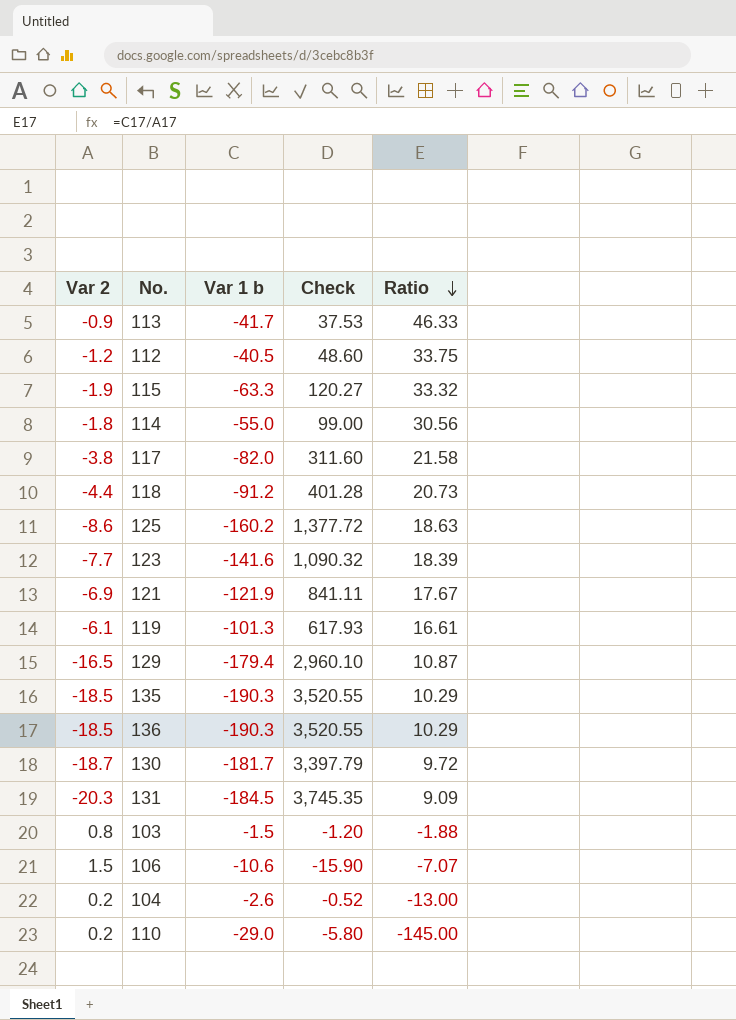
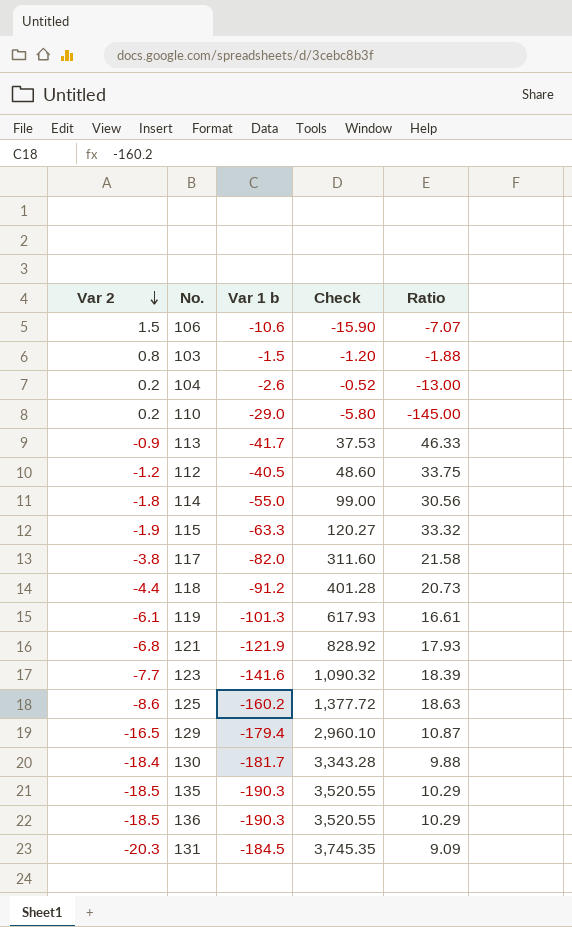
row order: Ratio descending -> Var 2 descending
121 | Var 2: -6.9 -> -6.8
121 | Check: 841.11 -> 828.92
121 | Ratio: 17.67 -> 17.93
130 | Var 2: -18.7 -> -18.4
130 | Check: 3,397.79 -> 3,343.28
130 | Ratio: 9.72 -> 9.88

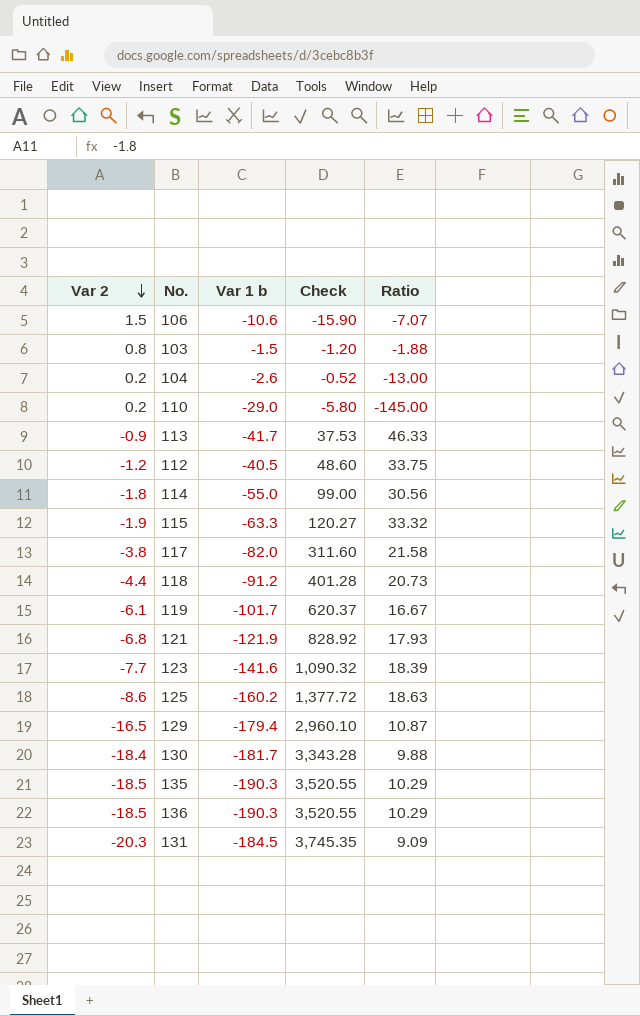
119 | Var 1 b: -101.3 -> -101.7
119 | Check: 617.93 -> 620.37
119 | Ratio: 16.61 -> 16.67

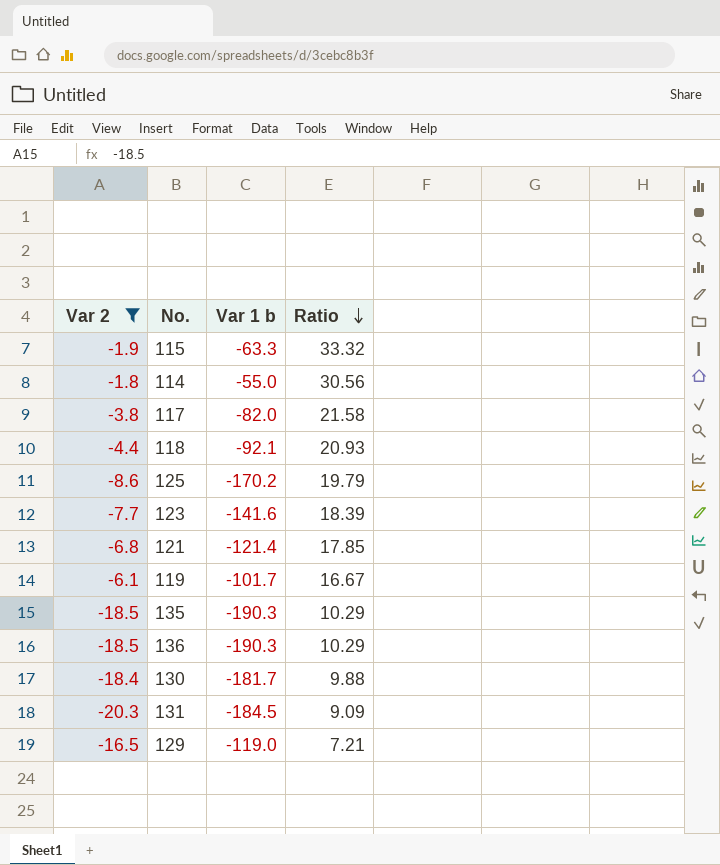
filter: none -> Var 2 <= -1.8
row order: Var 2 descending -> Ratio descending
column Check | formula: [Var 2] * [Var 1 b] -> none
118 | Var 1 b: -91.2 -> -92.1
118 | Ratio: 20.73 -> 20.93
125 | Var 1 b: -160.2 -> -170.2
125 | Ratio: 18.63 -> 19.79
121 | Var 1 b: -121.9 -> -121.4
121 | Ratio: 17.93 -> 17.85
129 | Var 1 b: -179.4 -> -119.0
129 | Ratio: 10.87 -> 7.21

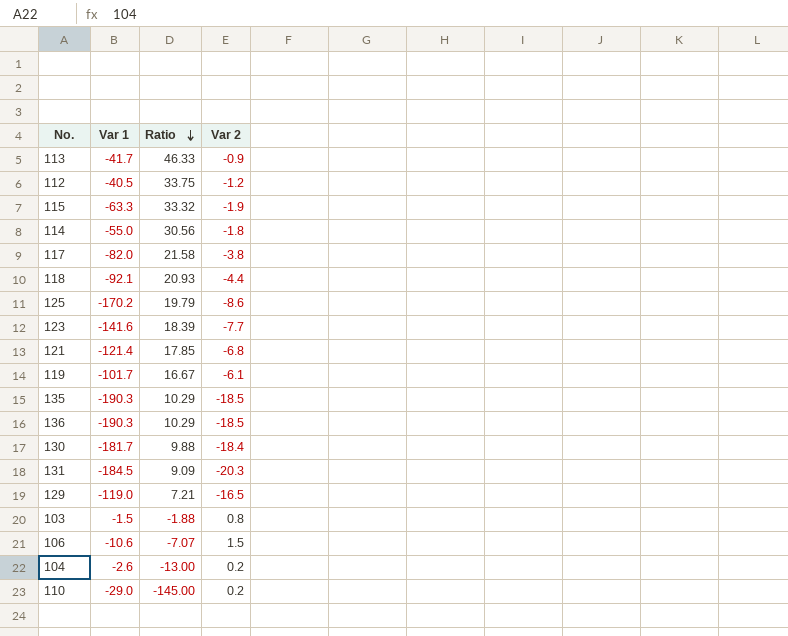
filter: Var 2 <= -1.8 -> none
column name: Var 1 b -> Var 1
column Var 2 | position: 1 -> 4

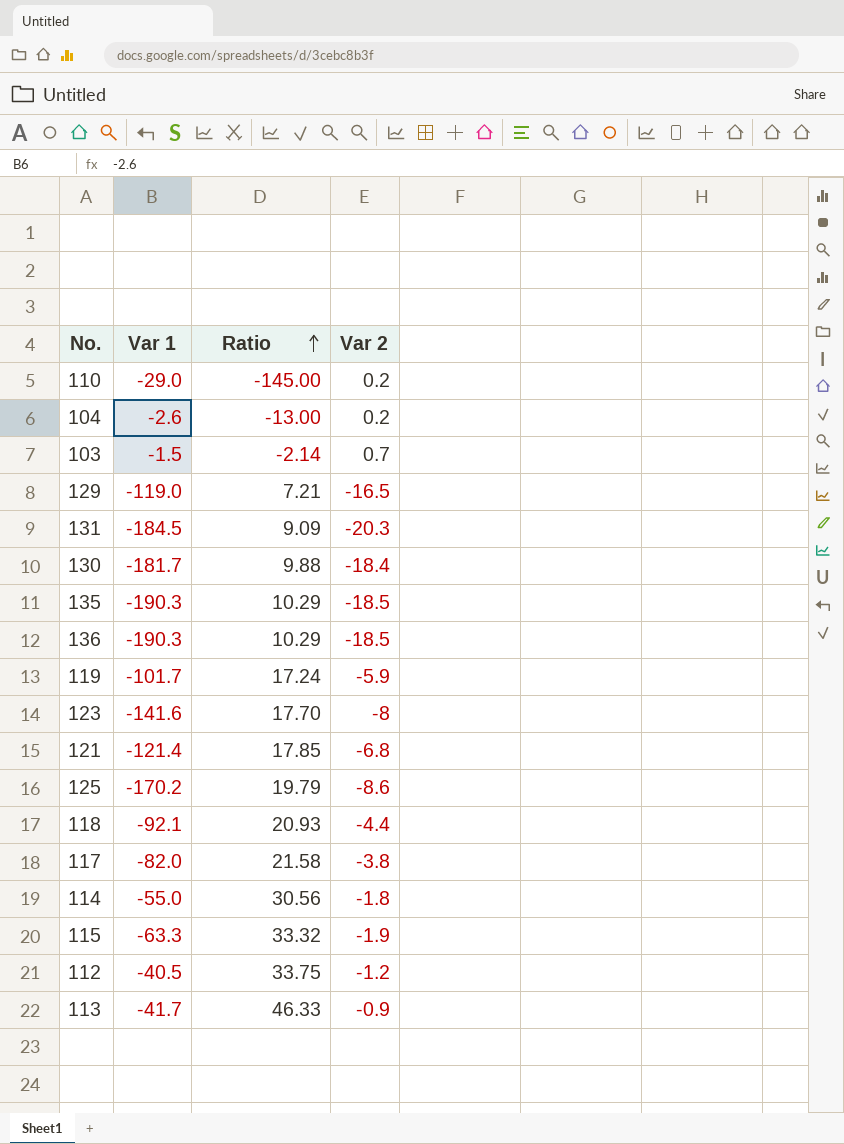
row order: Ratio descending -> Ratio ascending
row 106: -10.6 | -7.07 | 1.5 -> none
103 | Ratio: -1.88 -> -2.14
103 | Var 2: 0.8 -> 0.7
119 | Ratio: 16.67 -> 17.24
119 | Var 2: -6.1 -> -5.9
123 | Ratio: 18.39 -> 17.70
123 | Var 2: -7.7 -> -8

